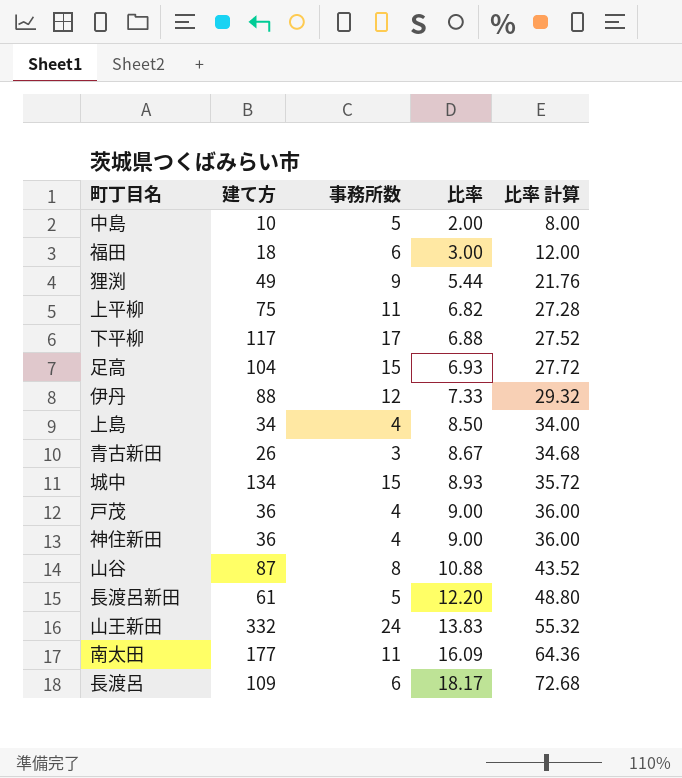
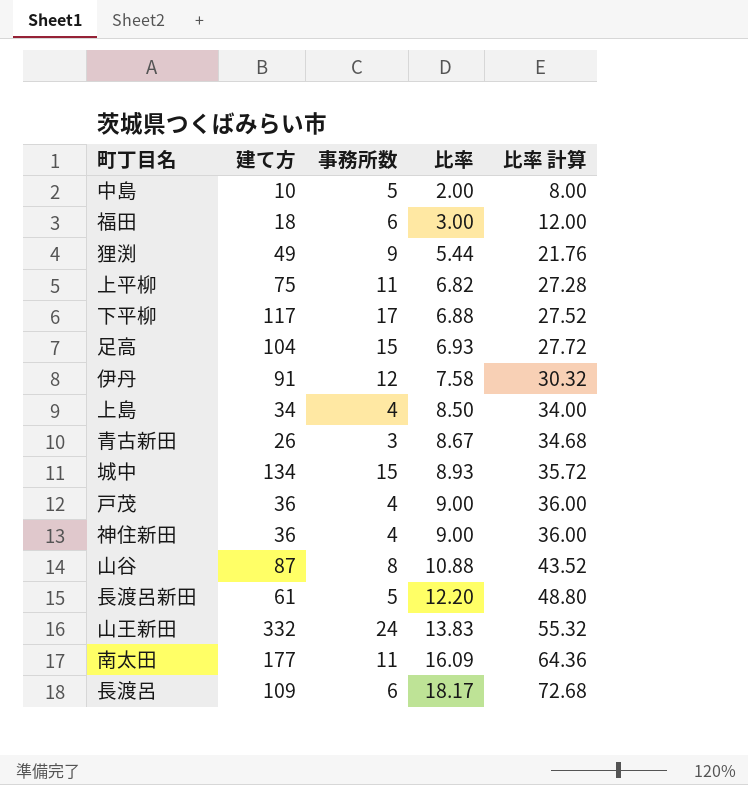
伊丹 | 建て方: 88 -> 91
伊丹 | 比率: 7.33 -> 7.58
伊丹 | 比率 計算: 29.32 -> 30.32

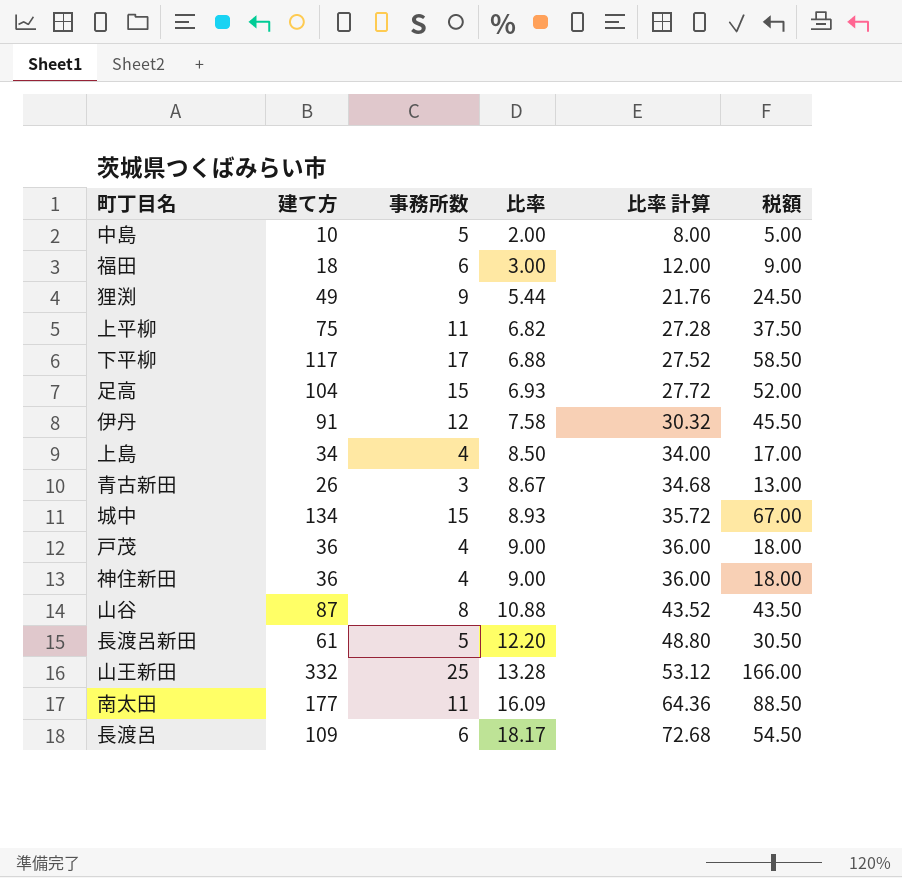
column 税額 | formula: none -> [建て方] * 0.5
山王新田 | 事務所数: 24 -> 25
山王新田 | 比率: 13.83 -> 13.28
山王新田 | 比率 計算: 55.32 -> 53.12

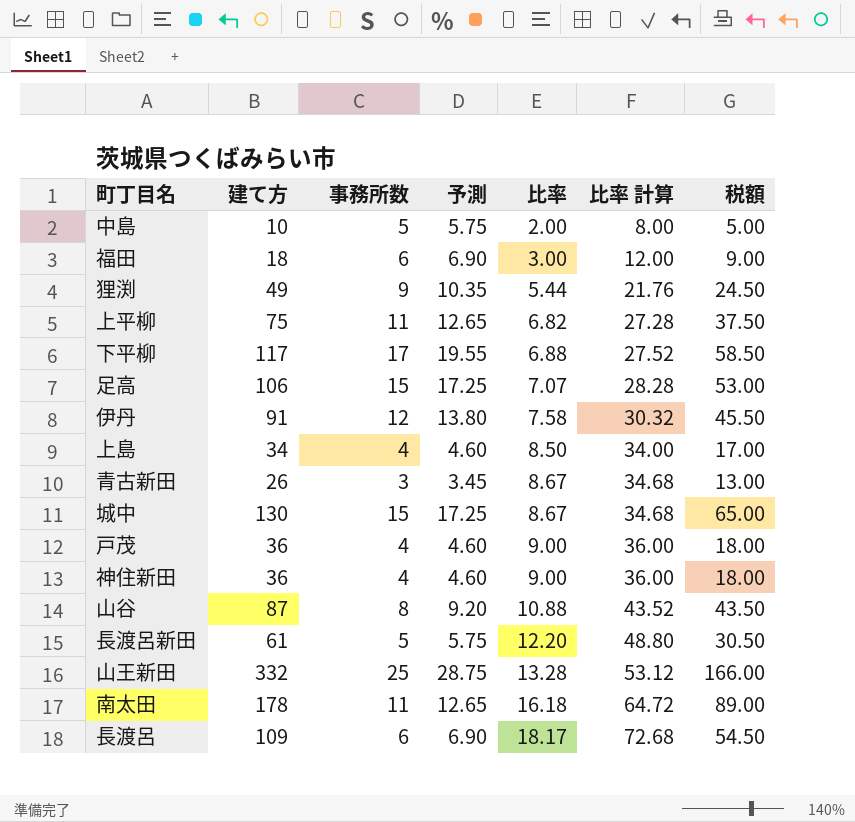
column 予測 | formula: none -> [事務所数] * 1.15
足高 | 建て方: 104 -> 106
足高 | 比率: 6.93 -> 7.07
足高 | 比率 計算: 27.72 -> 28.28
足高 | 税額: 52.00 -> 53.00
城中 | 建て方: 134 -> 130
城中 | 比率: 8.93 -> 8.67
城中 | 比率 計算: 35.72 -> 34.68
城中 | 税額: 67.00 -> 65.00
南太田 | 建て方: 177 -> 178
南太田 | 比率: 16.09 -> 16.18
南太田 | 比率 計算: 64.36 -> 64.72
南太田 | 税額: 88.50 -> 89.00

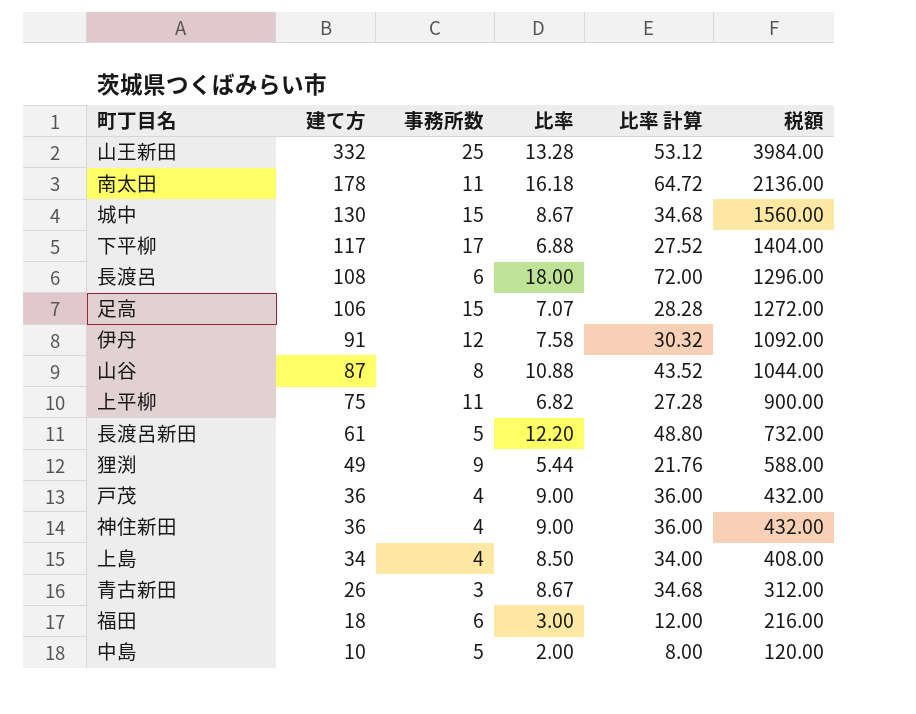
row order: 比率 ascending -> 建て方 descending
column 予測 | formula: [事務所数] * 1.15 -> none
column 税額 | formula: [建て方] * 0.5 -> [建て方] * 12
長渡呂 | 建て方: 109 -> 108
長渡呂 | 比率: 18.17 -> 18.00
長渡呂 | 比率 計算: 72.68 -> 72.00

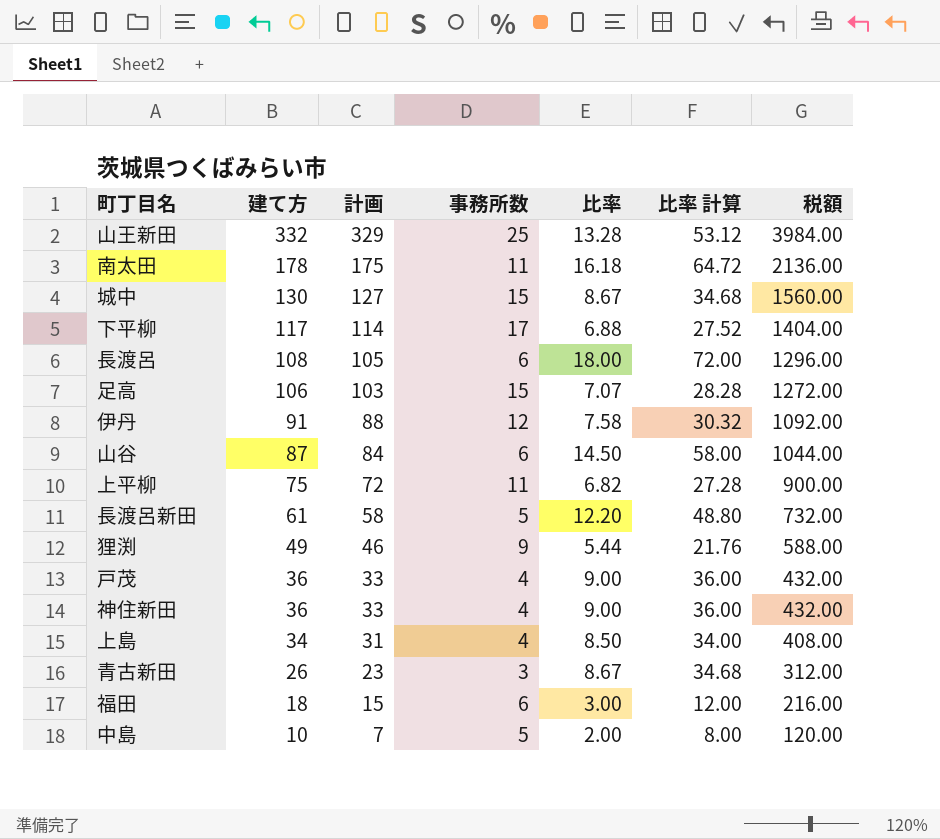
column 計画 | formula: none -> [建て方] - 3
山谷 | 事務所数: 8 -> 6
山谷 | 比率: 10.88 -> 14.50
山谷 | 比率 計算: 43.52 -> 58.00

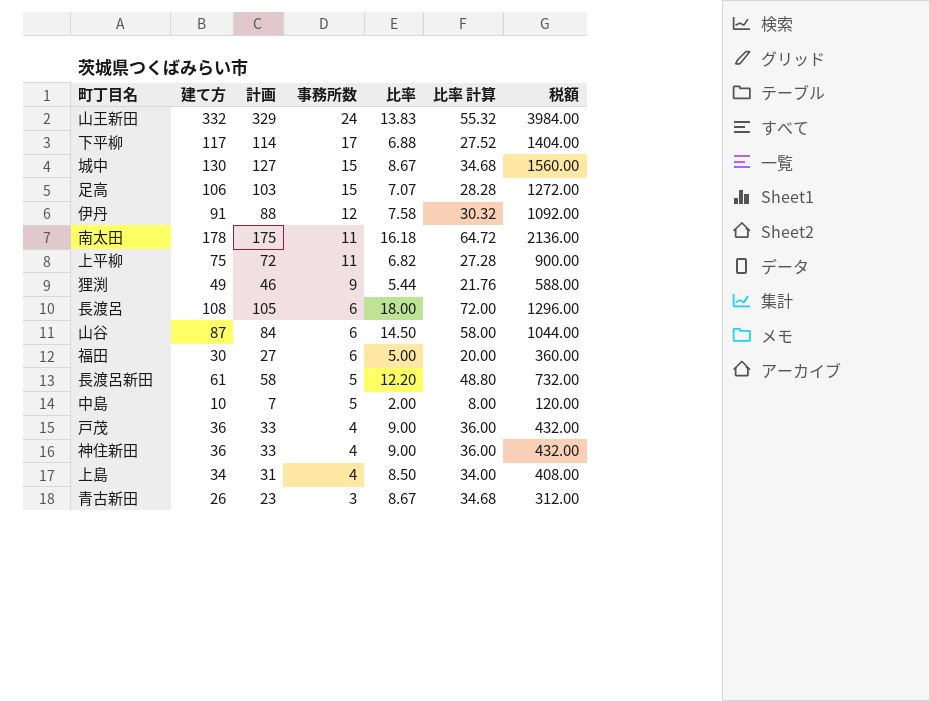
row order: 建て方 descending -> 事務所数 descending
山王新田 | 事務所数: 25 -> 24
山王新田 | 比率: 13.28 -> 13.83
山王新田 | 比率 計算: 53.12 -> 55.32
福田 | 建て方: 18 -> 30
福田 | 計画: 15 -> 27
福田 | 比率: 3.00 -> 5.00
福田 | 比率 計算: 12.00 -> 20.00
福田 | 税額: 216.00 -> 360.00

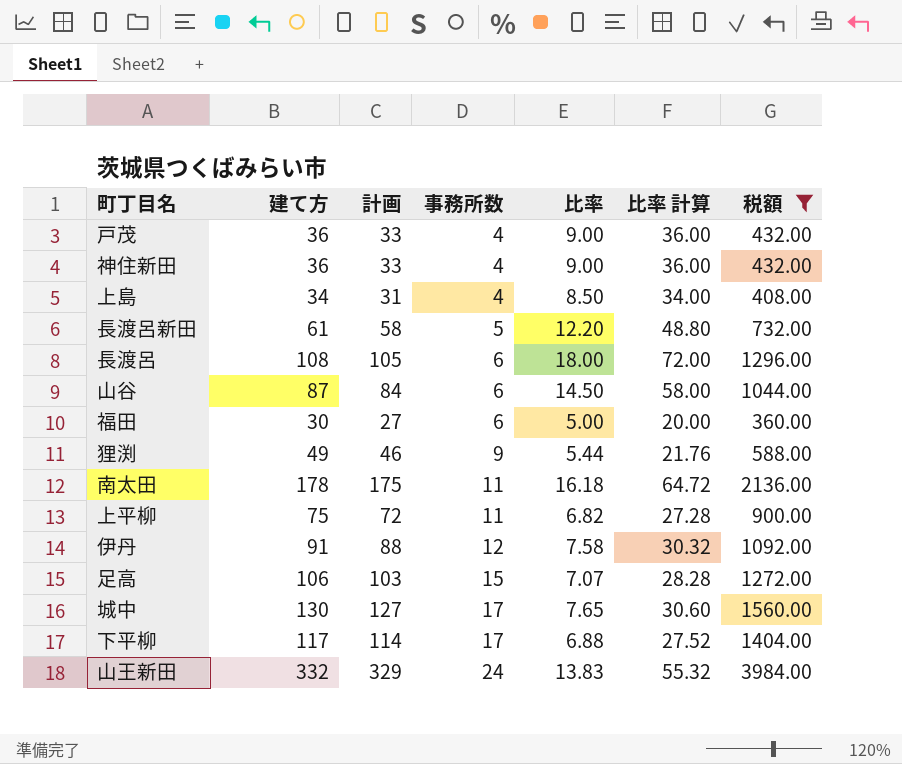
filter: none -> 税額 >= 360.00
row order: 事務所数 descending -> 事務所数 ascending
城中 | 事務所数: 15 -> 17
城中 | 比率: 8.67 -> 7.65
城中 | 比率 計算: 34.68 -> 30.60

